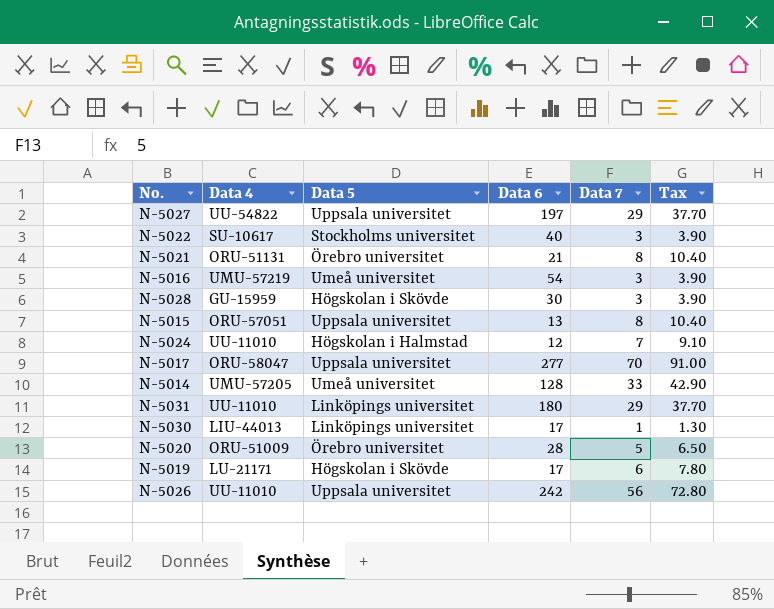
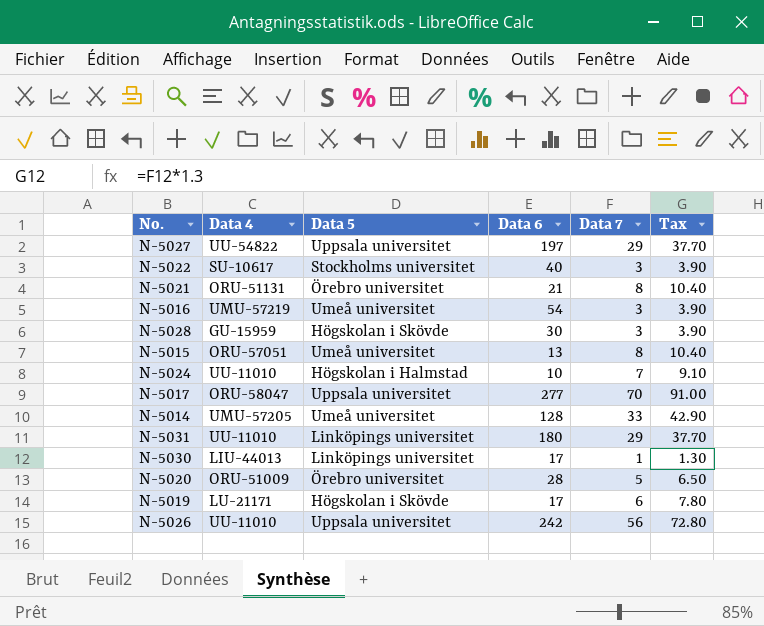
N-5015 | Data 5: Uppsala universitet -> Umeå universitet
N-5024 | Data 6: 12 -> 10

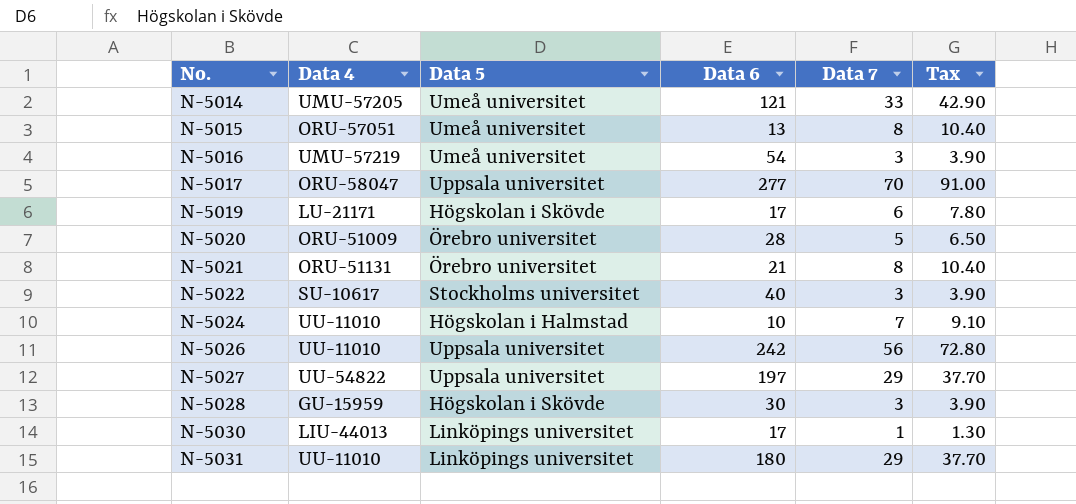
row order: none -> No. ascending
N-5014 | Data 6: 128 -> 121

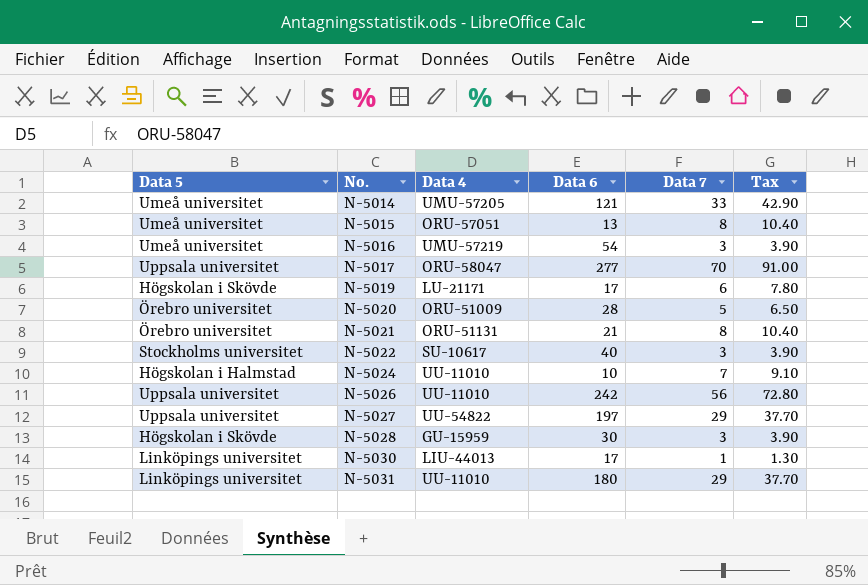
column Data 5 | position: 3 -> 1

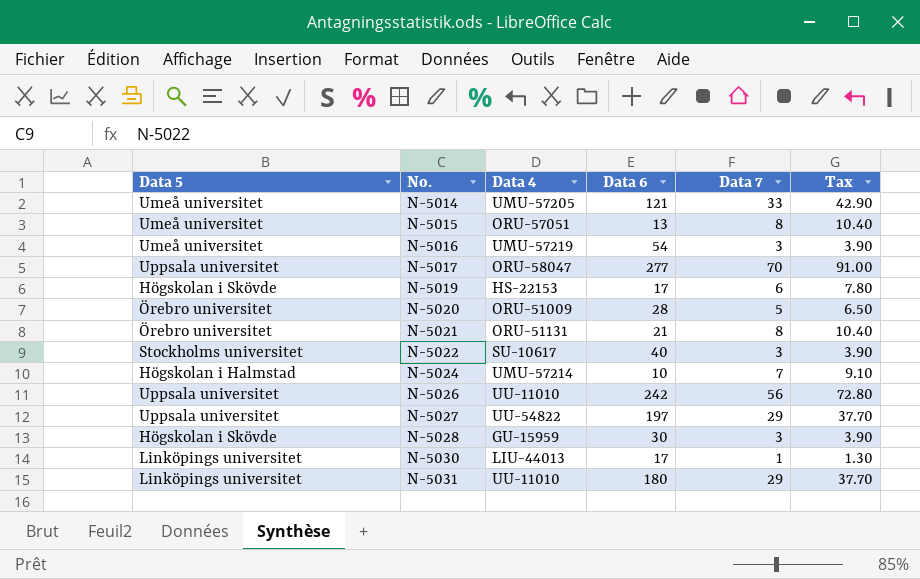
N-5019 | Data 4: LU-21171 -> HS-22153
N-5024 | Data 4: UU-11010 -> UMU-57214

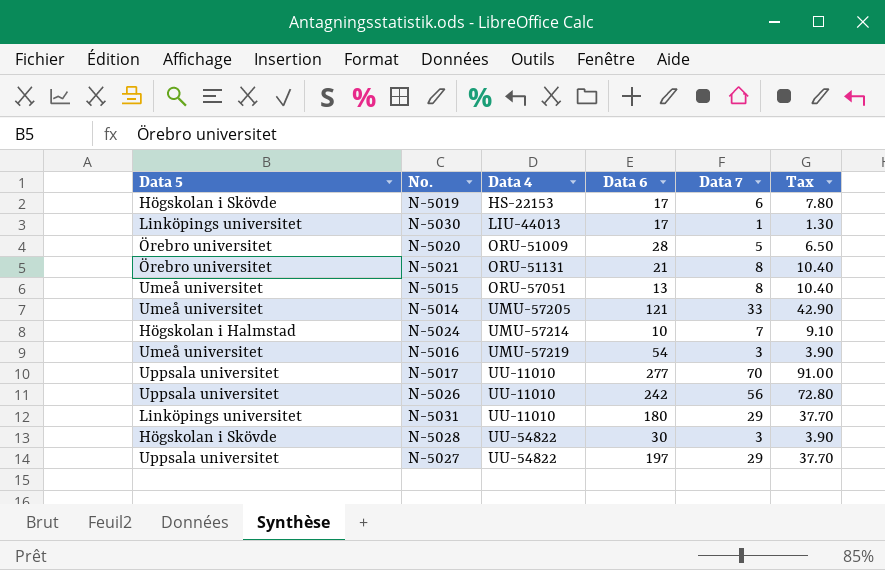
row order: No. ascending -> Data 4 ascending
row N-5022: Stockholms universitet | SU-10617 | 40 | 3 | 3.90 -> none
N-5017 | Data 4: ORU-58047 -> UU-11010
N-5028 | Data 4: GU-15959 -> UU-54822

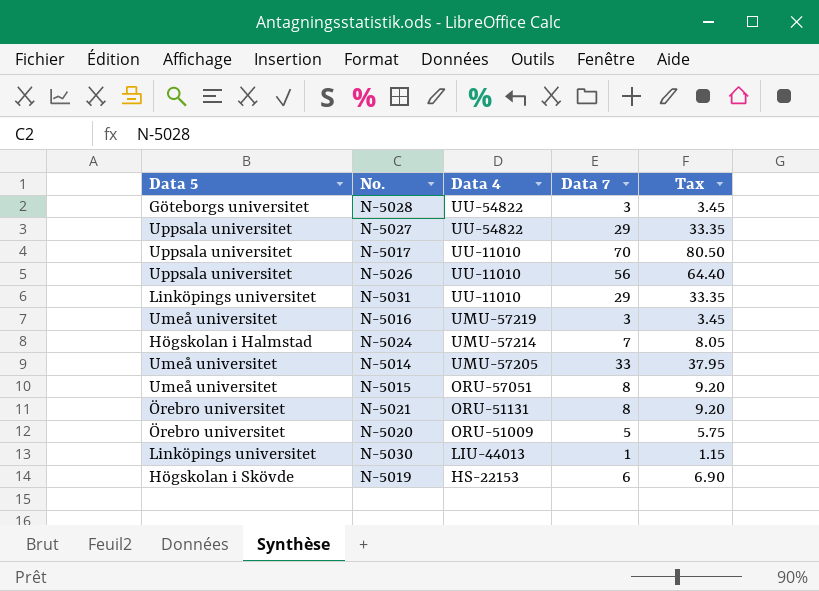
row order: Data 4 ascending -> Data 4 descending
column Data 6 | position: 4 -> none
column Tax | formula: [Data 7] * 1.3 -> [Data 7] * 1.15
N-5028 | Data 5: Högskolan i Skövde -> Göteborgs universitet

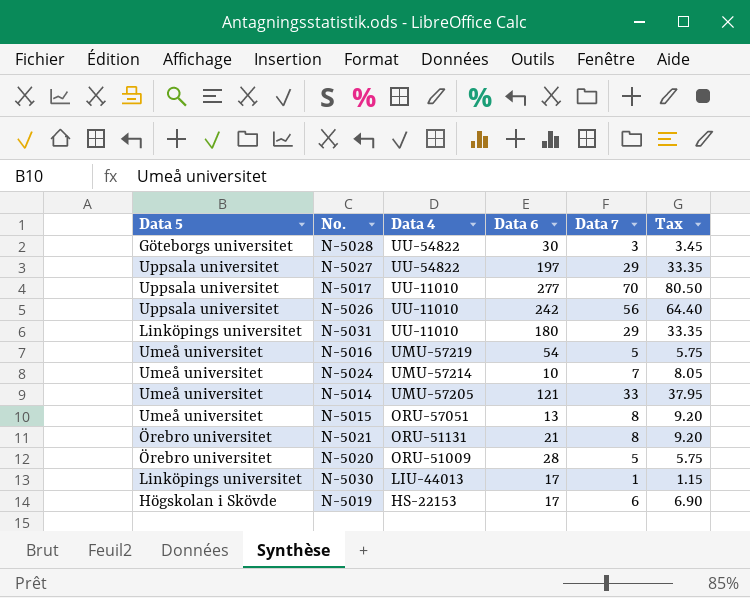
column Data 6 | position: none -> 4
N-5016 | Data 7: 3 -> 5
N-5016 | Tax: 3.45 -> 5.75
N-5024 | Data 5: Högskolan i Halmstad -> Umeå universitet

